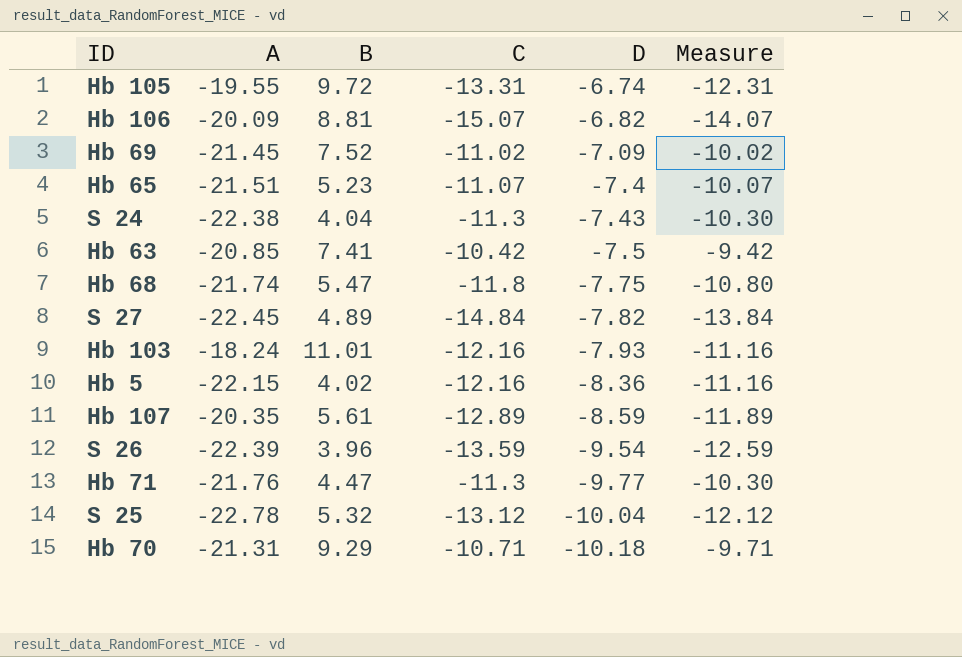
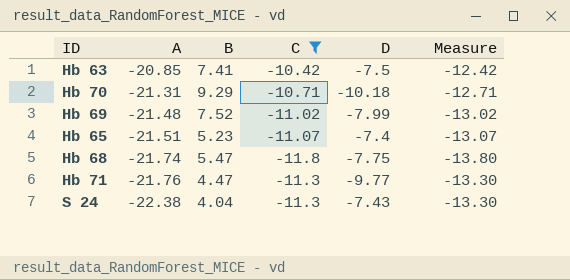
filter: none -> C >= -11.8
row order: D descending -> A descending
column Measure | formula: [C] + 1 -> [C] - 2
Hb 69 | A: -21.45 -> -21.48
Hb 69 | D: -7.09 -> -7.99

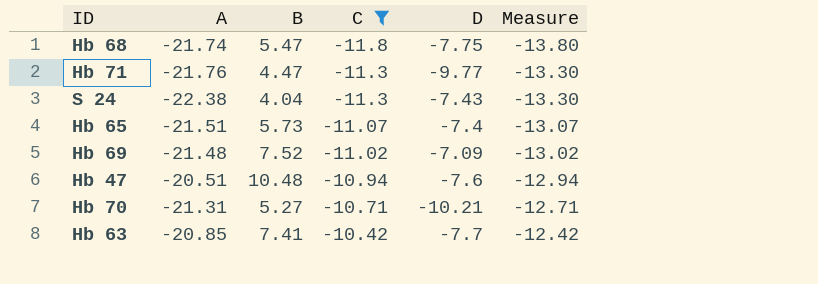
row order: A descending -> C ascending
Hb 65 | B: 5.23 -> 5.73
Hb 69 | D: -7.99 -> -7.09
row Hb 47: none -> -20.51 | 10.48 | -10.94 | -7.6 | -12.94
Hb 70 | B: 9.29 -> 5.27
Hb 70 | D: -10.18 -> -10.21
Hb 63 | D: -7.5 -> -7.7

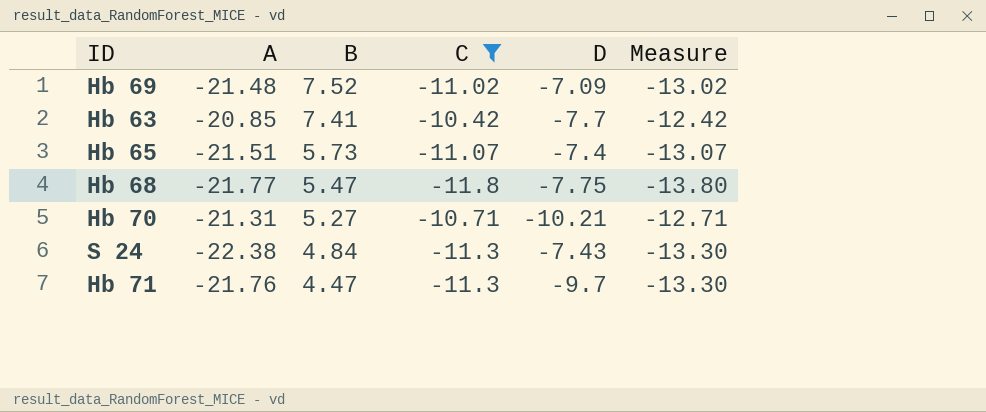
row order: C ascending -> B descending
row Hb 47: -20.51 | 10.48 | -10.94 | -7.6 | -12.94 -> none
Hb 68 | A: -21.74 -> -21.77
S 24 | B: 4.04 -> 4.84
Hb 71 | D: -9.77 -> -9.7

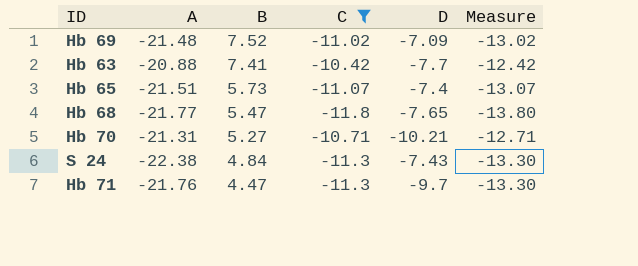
Hb 63 | A: -20.85 -> -20.88
Hb 68 | D: -7.75 -> -7.65

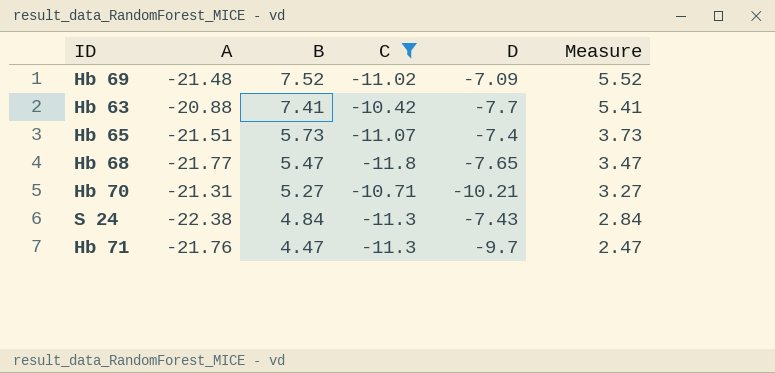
column Measure | formula: [C] - 2 -> [B] - 2

